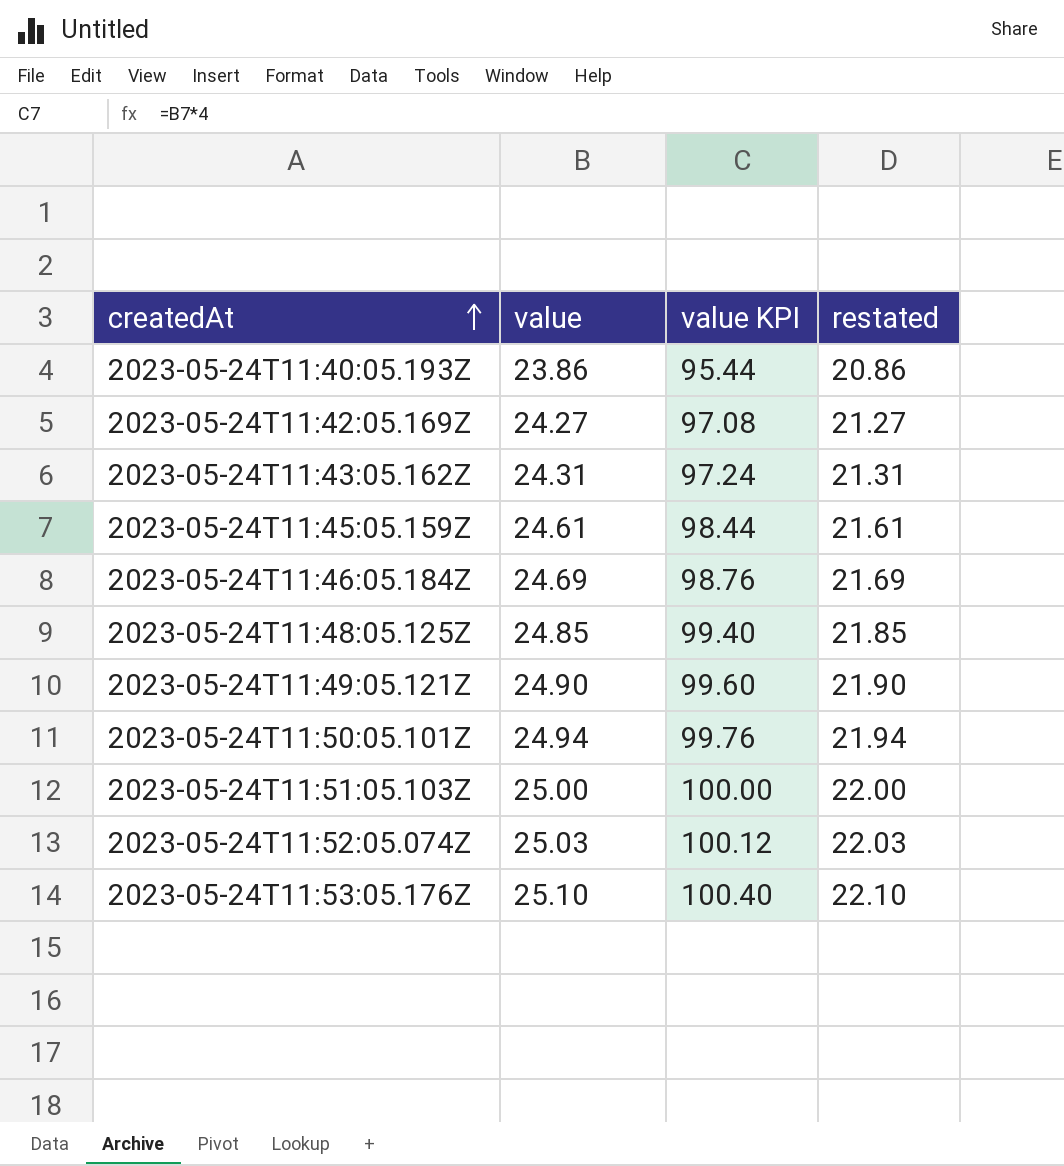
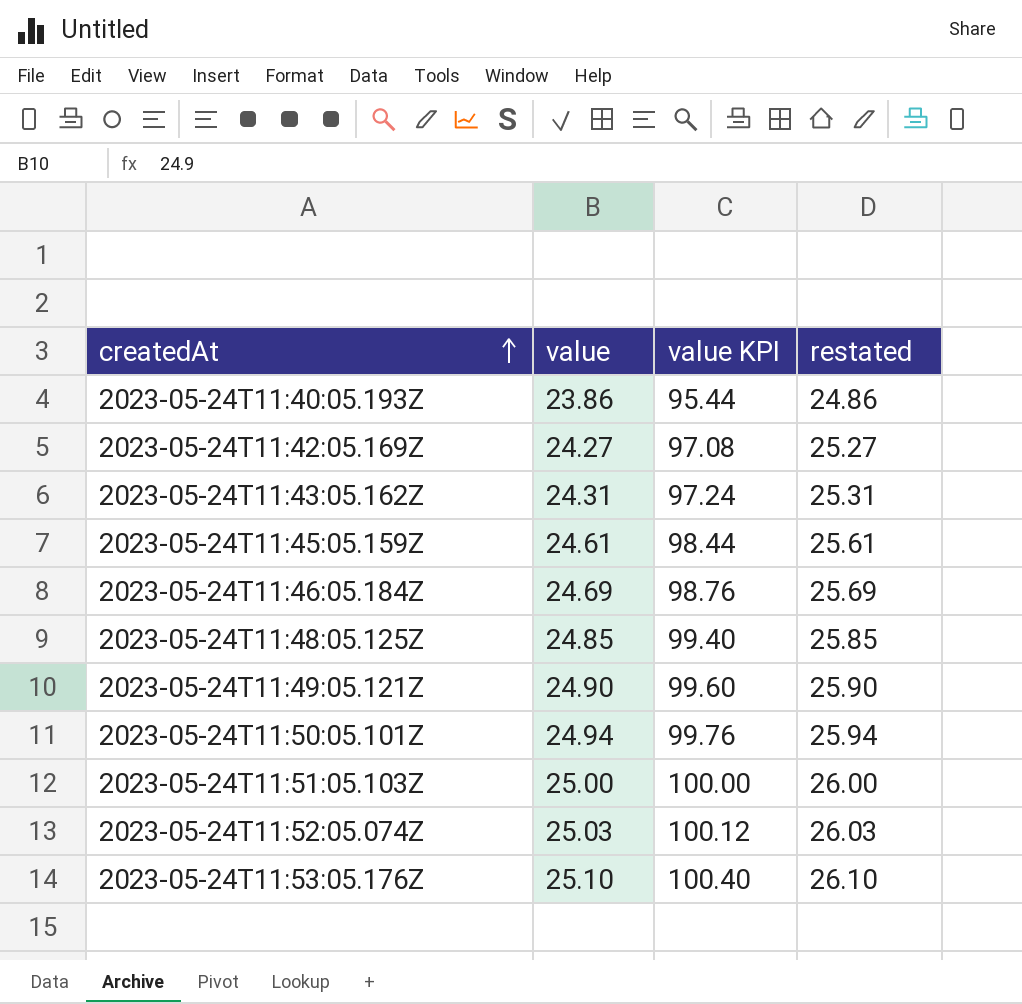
column restated | formula: [value] - 3 -> [value] + 1

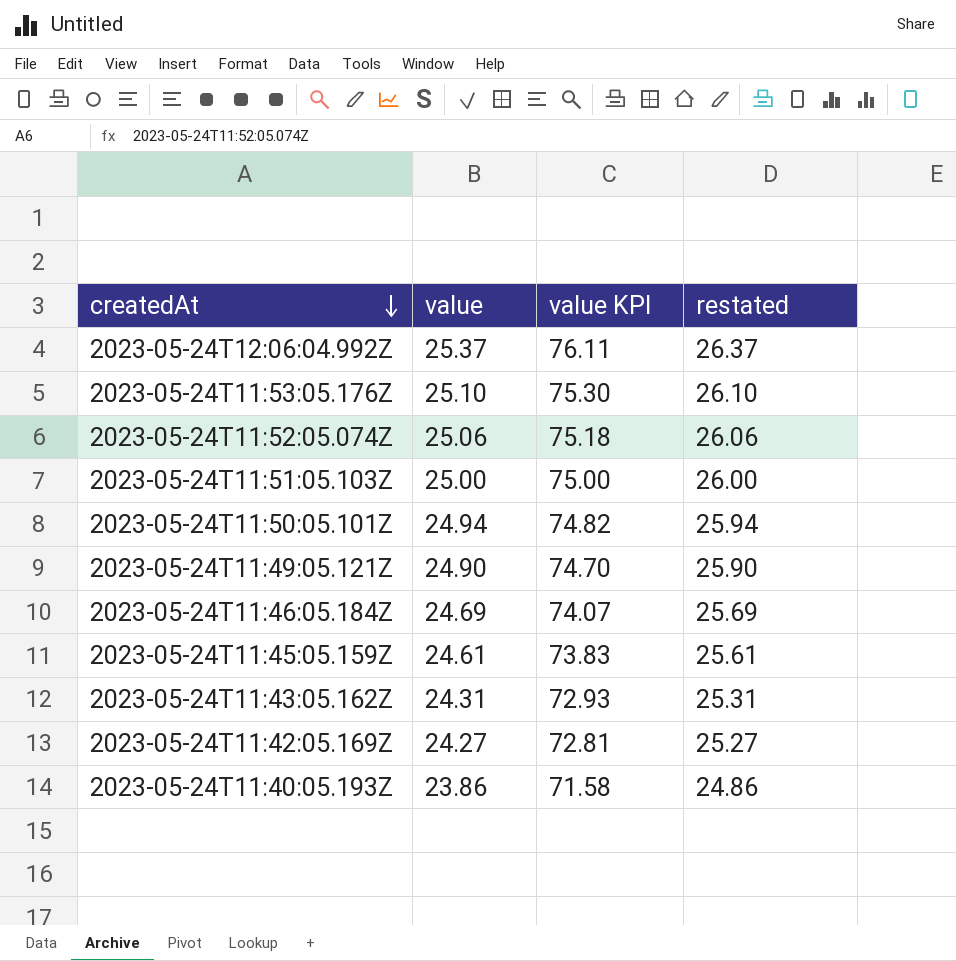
row order: createdAt ascending -> createdAt descending
column value KPI | formula: [value] * 4 -> [value] * 3
row 2023-05-24T11:48:05.125Z: 24.85 | 99.40 | 25.85 -> none
row 2023-05-24T12:06:04.992Z: none -> 25.37 | 76.11 | 26.37
2023-05-24T11:52:05.074Z | value: 25.03 -> 25.06
2023-05-24T11:52:05.074Z | restated: 26.03 -> 26.06

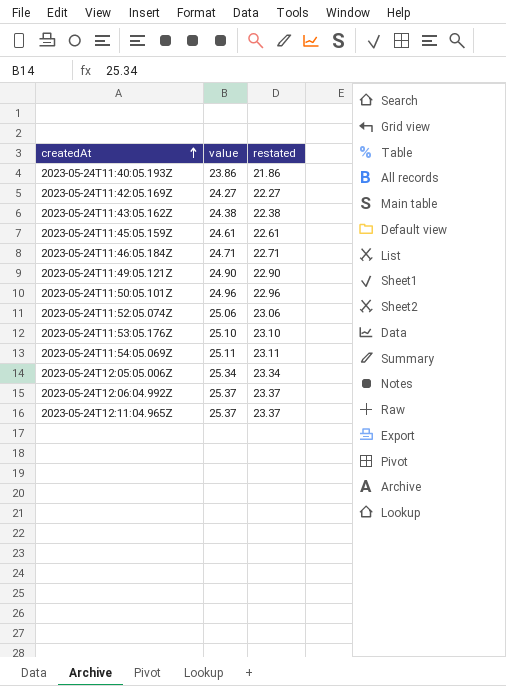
row order: createdAt descending -> createdAt ascending
column value KPI | formula: [value] * 3 -> none
column restated | formula: [value] + 1 -> [value] - 2
row 2023-05-24T11:51:05.103Z: 25.00 | 75.00 | 26.00 -> none
2023-05-24T11:43:05.162Z | value: 24.31 -> 24.38
2023-05-24T11:46:05.184Z | value: 24.69 -> 24.71
2023-05-24T11:50:05.101Z | value: 24.94 -> 24.96
row 2023-05-24T11:54:05.069Z: none -> 25.11 | 23.11
row 2023-05-24T12:05:05.006Z: none -> 25.34 | 23.34
row 2023-05-24T12:11:04.965Z: none -> 25.37 | 23.37

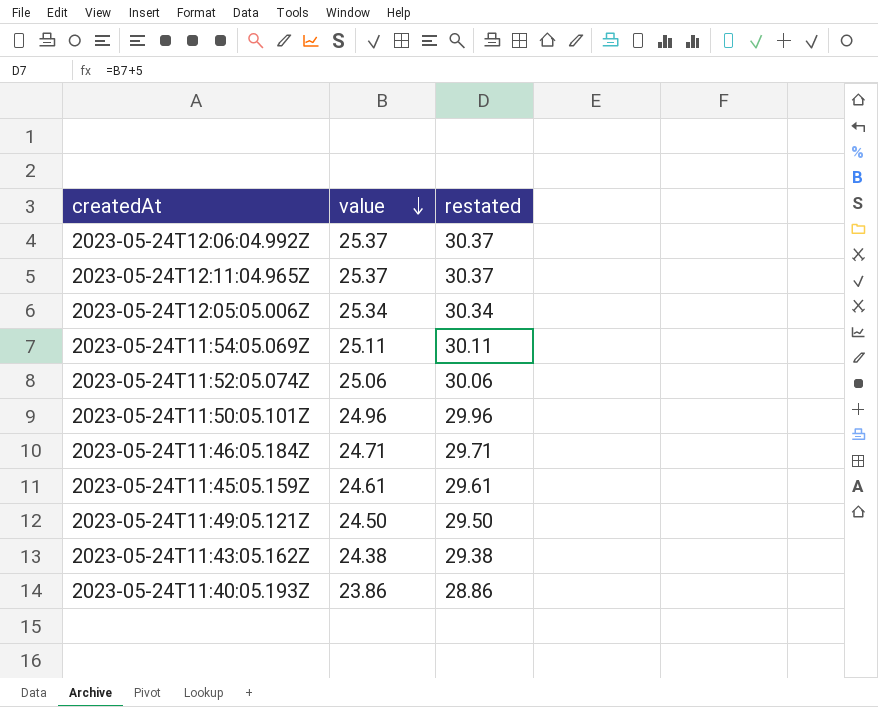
row order: createdAt ascending -> value descending
column restated | formula: [value] - 2 -> [value] + 5
row 2023-05-24T11:42:05.169Z: 24.27 | 22.27 -> none
row 2023-05-24T11:53:05.176Z: 25.10 | 23.10 -> none
2023-05-24T11:49:05.121Z | value: 24.90 -> 24.50

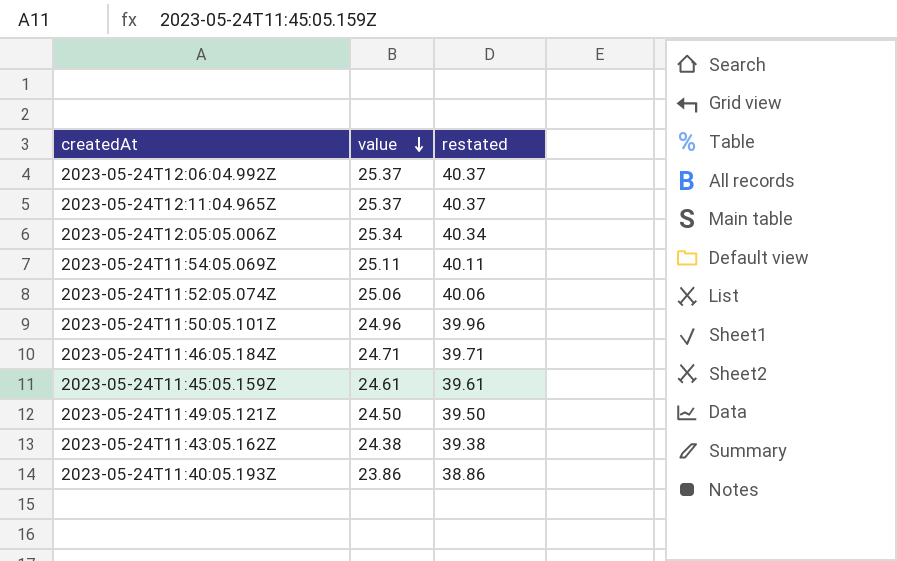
column restated | formula: [value] + 5 -> [value] + 15

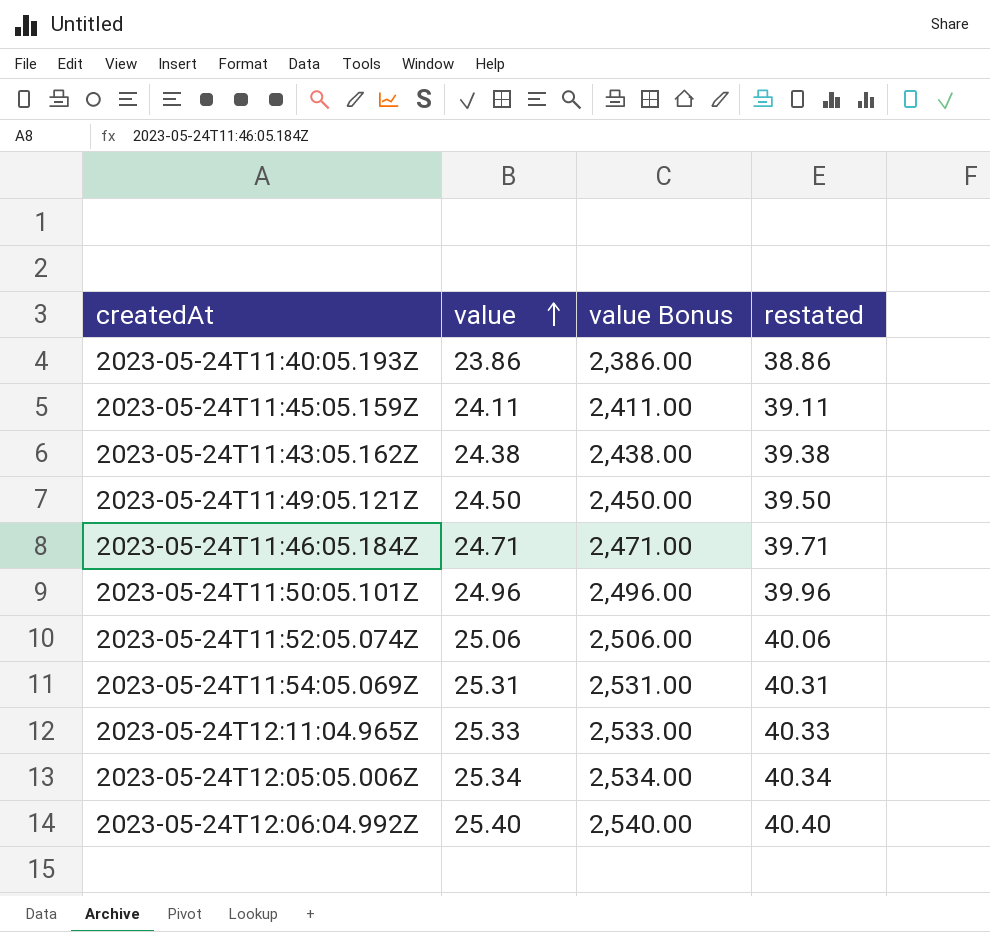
row order: value descending -> value ascending
column value Bonus | formula: none -> [value] * 100
2023-05-24T11:45:05.159Z | value: 24.61 -> 24.11
2023-05-24T11:45:05.159Z | restated: 39.61 -> 39.11
2023-05-24T11:54:05.069Z | value: 25.11 -> 25.31
2023-05-24T11:54:05.069Z | restated: 40.11 -> 40.31
2023-05-24T12:11:04.965Z | value: 25.37 -> 25.33
2023-05-24T12:11:04.965Z | restated: 40.37 -> 40.33
2023-05-24T12:06:04.992Z | value: 25.37 -> 25.40
2023-05-24T12:06:04.992Z | restated: 40.37 -> 40.40

